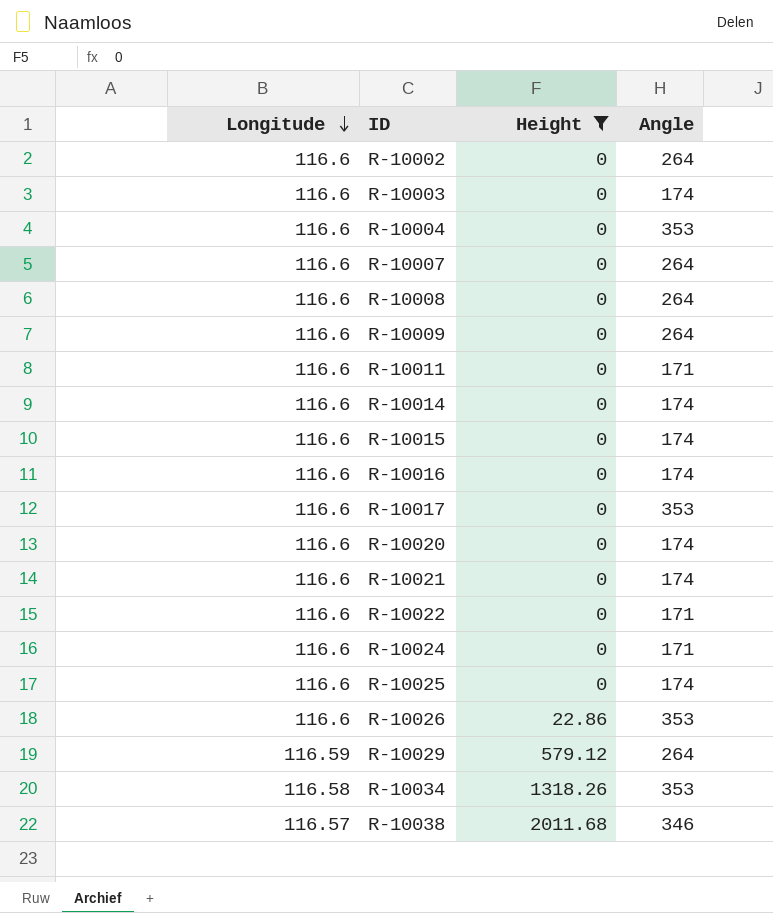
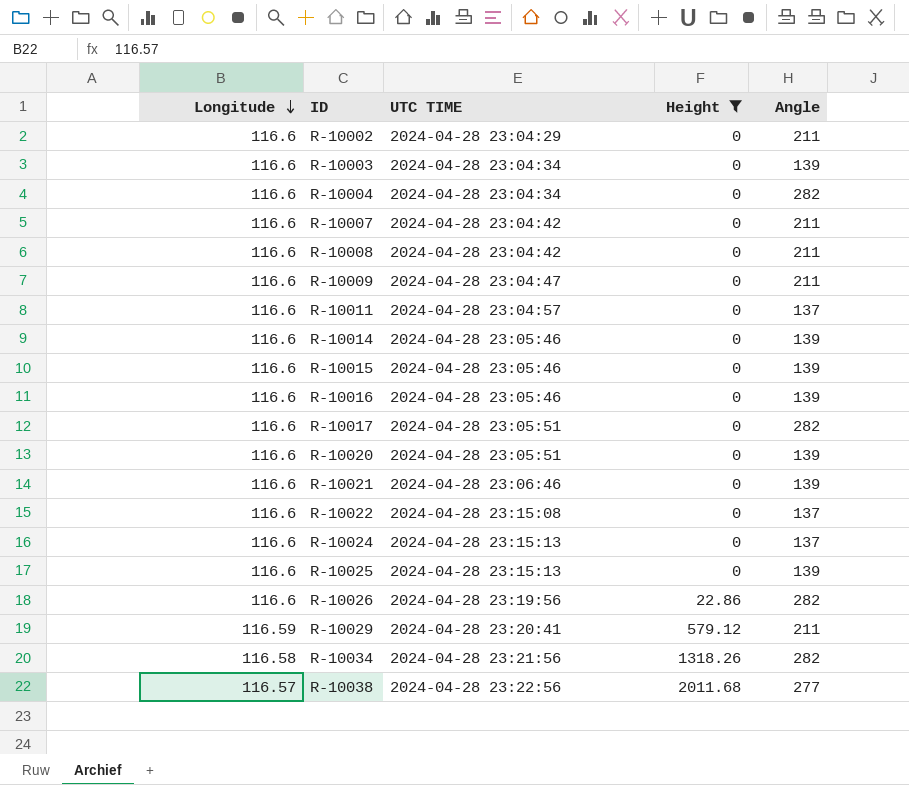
column UTC TIME | position: none -> 3
R-10002 | Angle: 264 -> 211
R-10003 | Angle: 174 -> 139
R-10004 | Angle: 353 -> 282
R-10007 | Angle: 264 -> 211
R-10008 | Angle: 264 -> 211
R-10009 | Angle: 264 -> 211
R-10011 | Angle: 171 -> 137
R-10014 | Angle: 174 -> 139
R-10015 | Angle: 174 -> 139
R-10016 | Angle: 174 -> 139
R-10017 | Angle: 353 -> 282
R-10020 | Angle: 174 -> 139
R-10021 | Angle: 174 -> 139
R-10022 | Angle: 171 -> 137
R-10024 | Angle: 171 -> 137
R-10025 | Angle: 174 -> 139
R-10026 | Angle: 353 -> 282
R-10029 | Angle: 264 -> 211
R-10034 | Angle: 353 -> 282
R-10038 | Angle: 346 -> 277

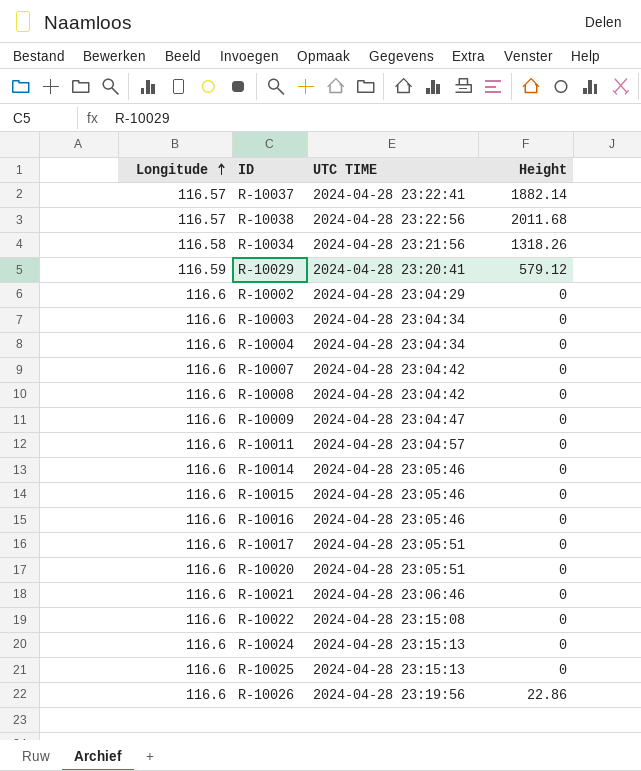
filter: Height != 1882.14 -> none
row order: Longitude descending -> Longitude ascending
column Angle | position: 5 -> none

